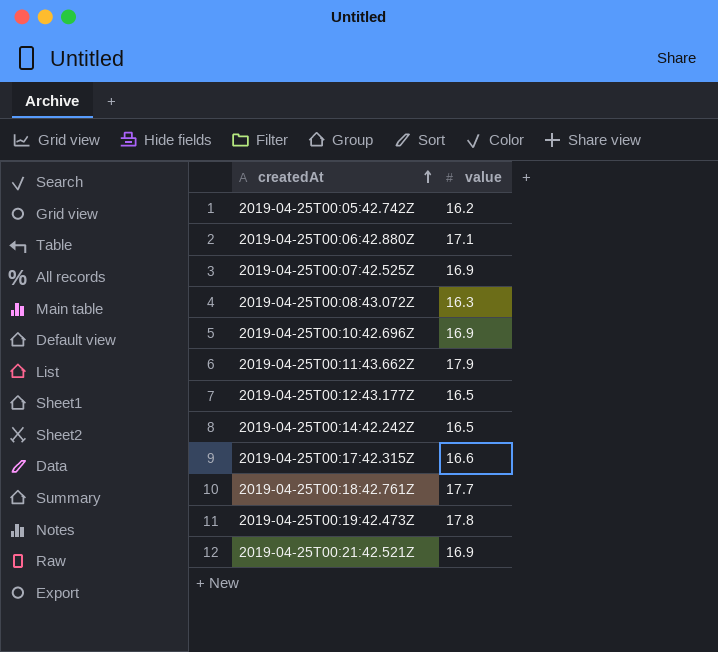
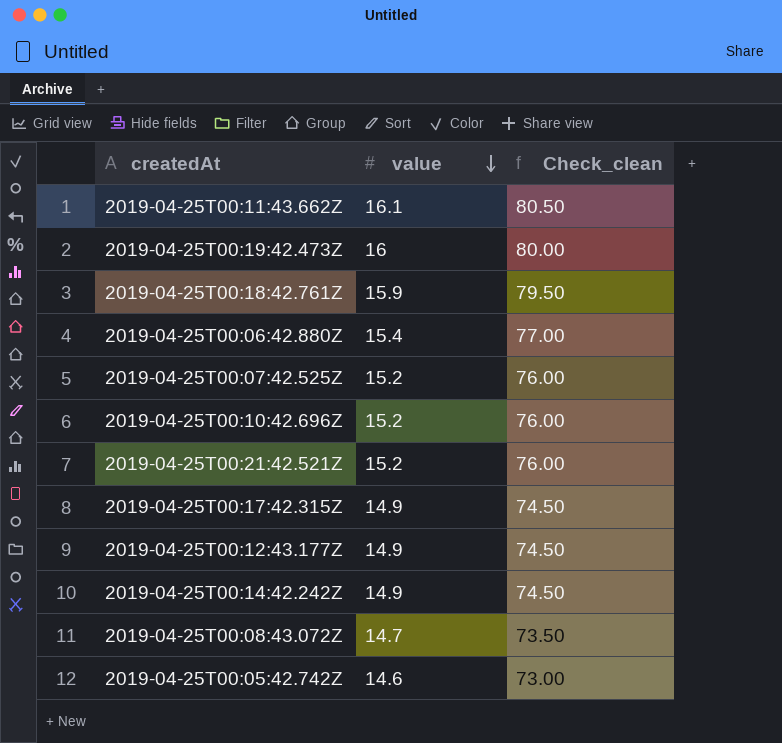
row order: createdAt ascending -> value descending
column Check_clean | formula: none -> [value] * 5
2019-04-25T00:11:43.662Z | value: 17.9 -> 16.1
2019-04-25T00:19:42.473Z | value: 17.8 -> 16
2019-04-25T00:18:42.761Z | value: 17.7 -> 15.9
2019-04-25T00:06:42.880Z | value: 17.1 -> 15.4
2019-04-25T00:07:42.525Z | value: 16.9 -> 15.2
2019-04-25T00:10:42.696Z | value: 16.9 -> 15.2
2019-04-25T00:21:42.521Z | value: 16.9 -> 15.2
2019-04-25T00:17:42.315Z | value: 16.6 -> 14.9
2019-04-25T00:12:43.177Z | value: 16.5 -> 14.9
2019-04-25T00:14:42.242Z | value: 16.5 -> 14.9
2019-04-25T00:08:43.072Z | value: 16.3 -> 14.7
2019-04-25T00:05:42.742Z | value: 16.2 -> 14.6

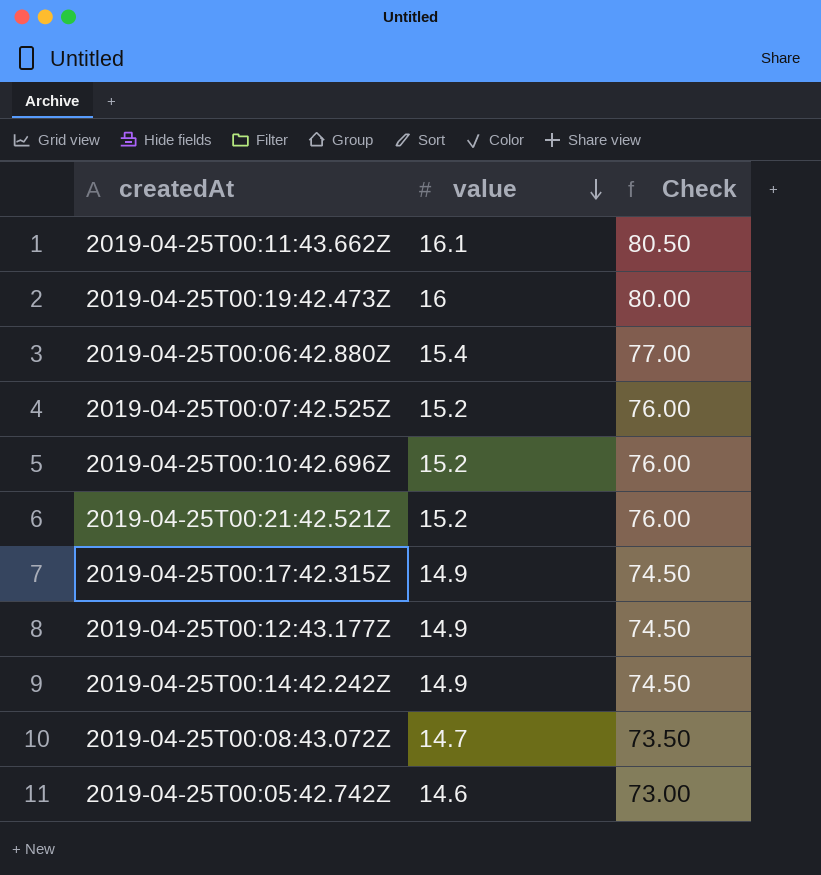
column name: Check_clean -> Check
row 2019-04-25T00:18:42.761Z: 15.9 | 79.50 -> none

